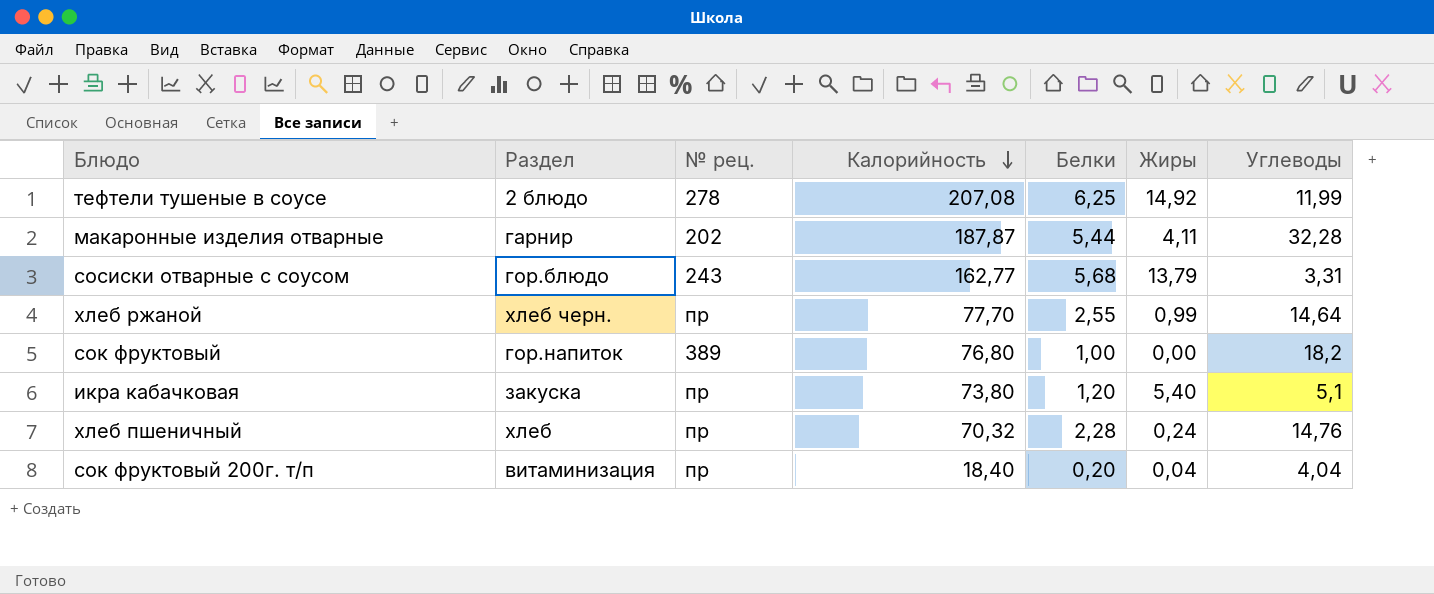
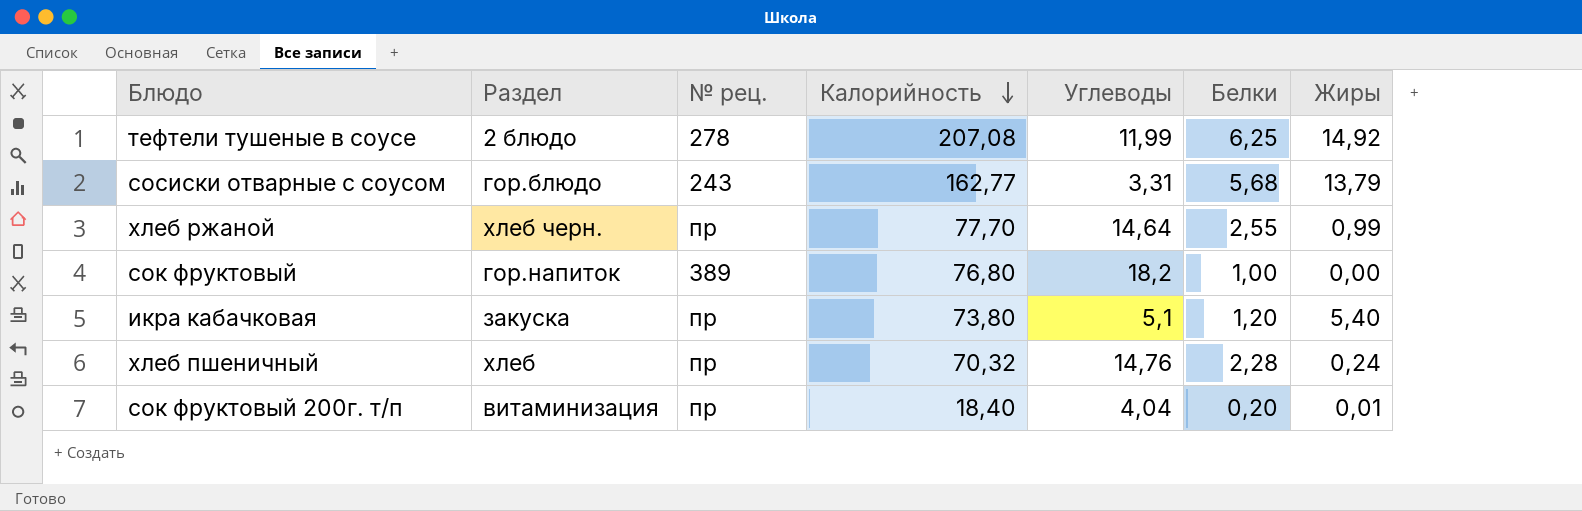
column Углеводы | position: 7 -> 5
row макаронные изделия отварные: гарнир | 202 | 187,87 | 5,44 | 4,11 | 32,28 -> none
сок фруктовый 200г. т/п | Жиры: 0,04 -> 0,01

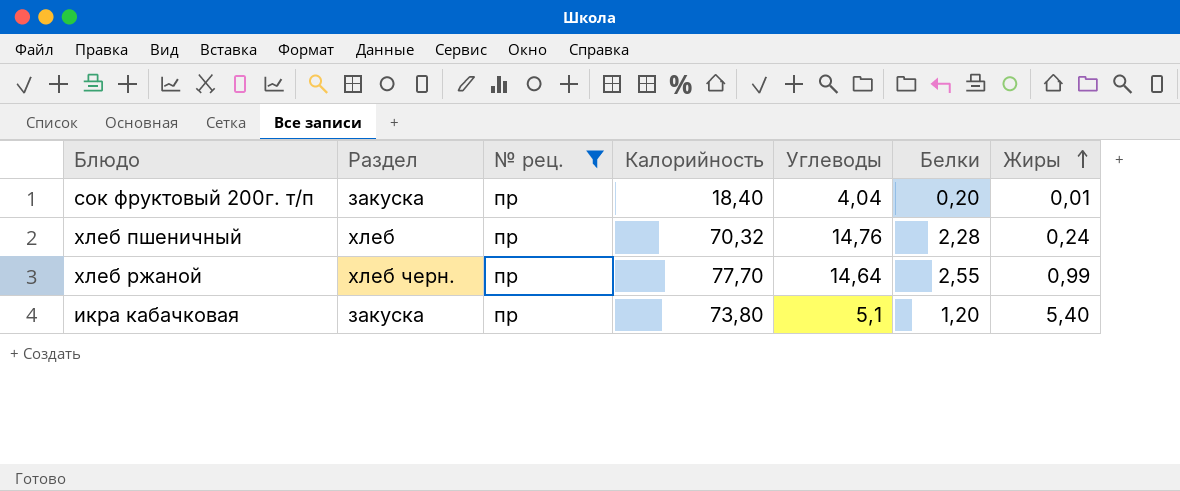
filter: none -> № рец. = пр
row order: Калорийность descending -> Жиры ascending
сок фруктовый 200г. т/п | Раздел: витаминизация -> закуска

